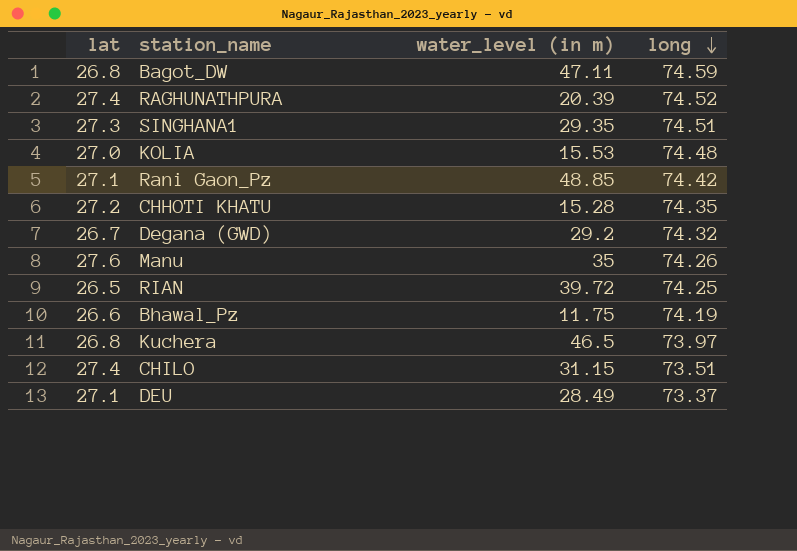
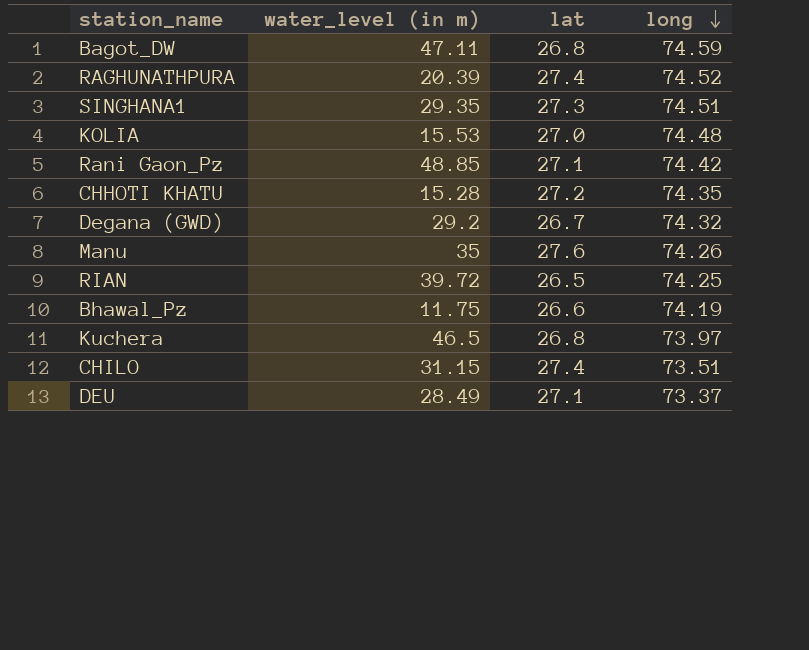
column lat | position: 1 -> 3

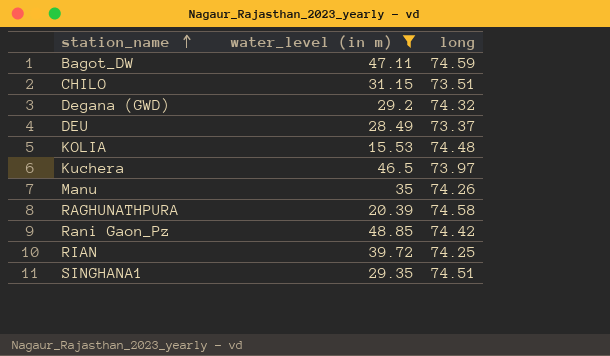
filter: none -> water_level (in m) >= 15.53
row order: long descending -> station_name ascending
column lat | position: 3 -> none
RAGHUNATHPURA | long: 74.52 -> 74.58

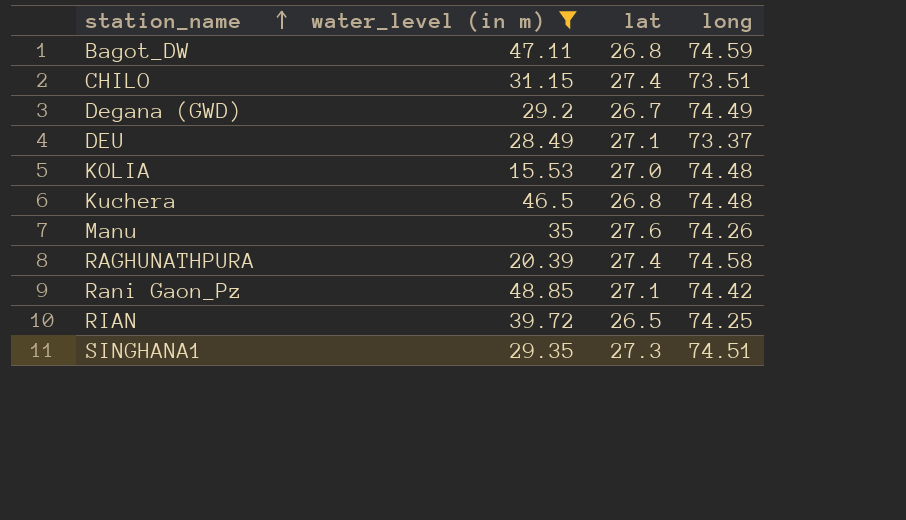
column lat | position: none -> 3
Degana (GWD) | long: 74.32 -> 74.49
Kuchera | long: 73.97 -> 74.48

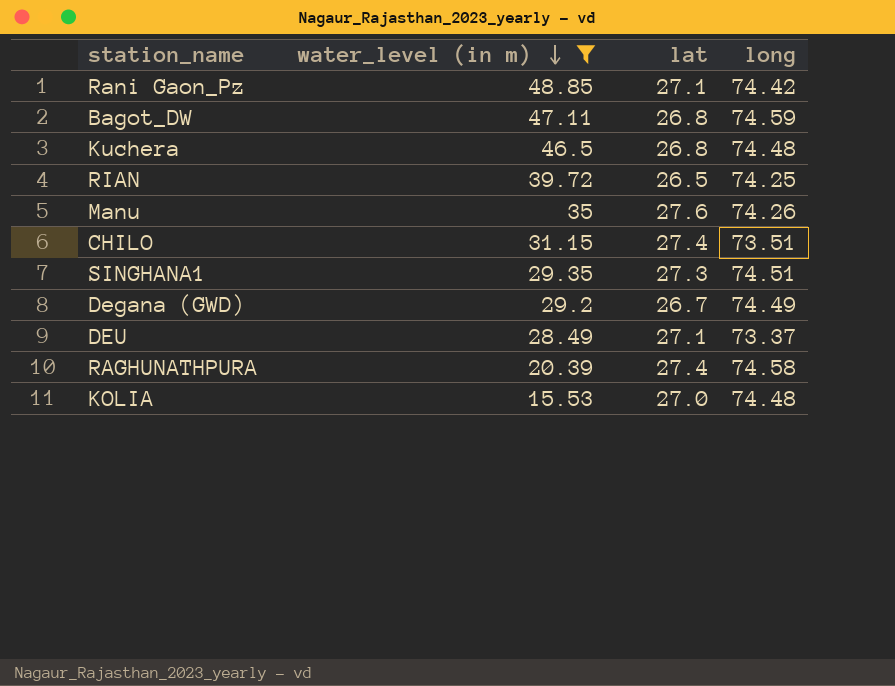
row order: station_name ascending -> water_level (in m) descending

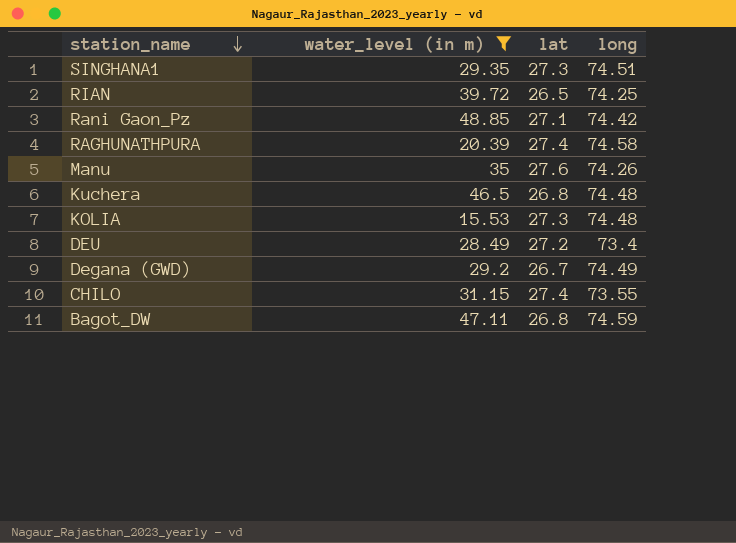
row order: water_level (in m) descending -> station_name descending
KOLIA | lat: 27.0 -> 27.3
DEU | lat: 27.1 -> 27.2
DEU | long: 73.37 -> 73.4
CHILO | long: 73.51 -> 73.55

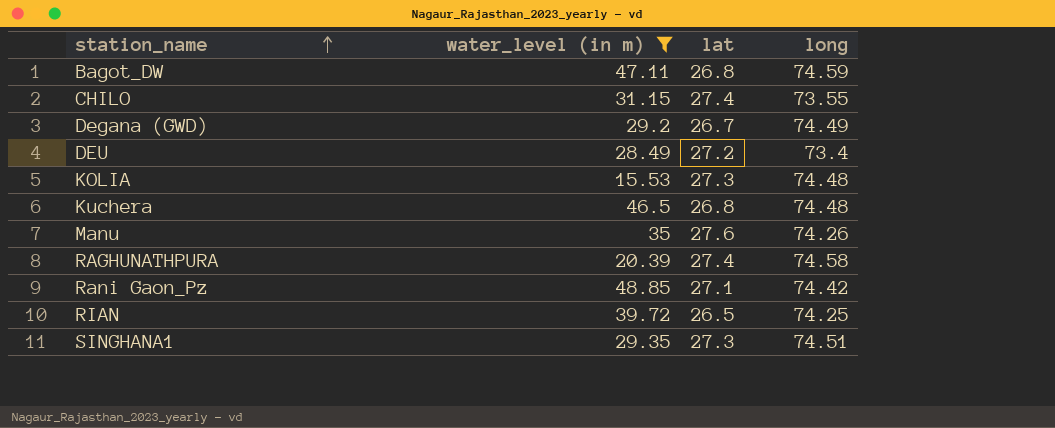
row order: station_name descending -> station_name ascending

